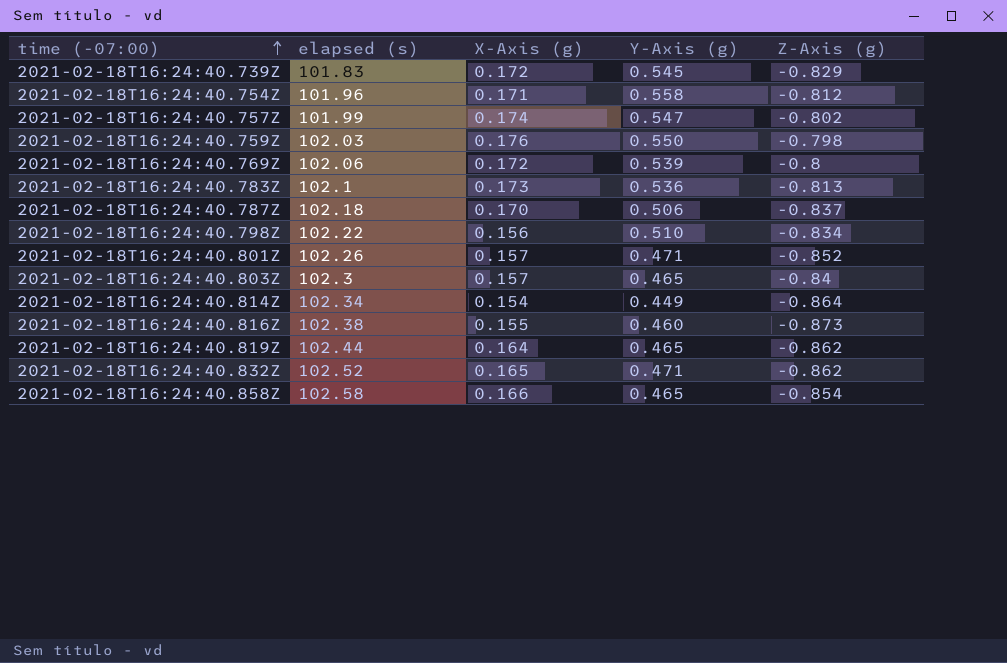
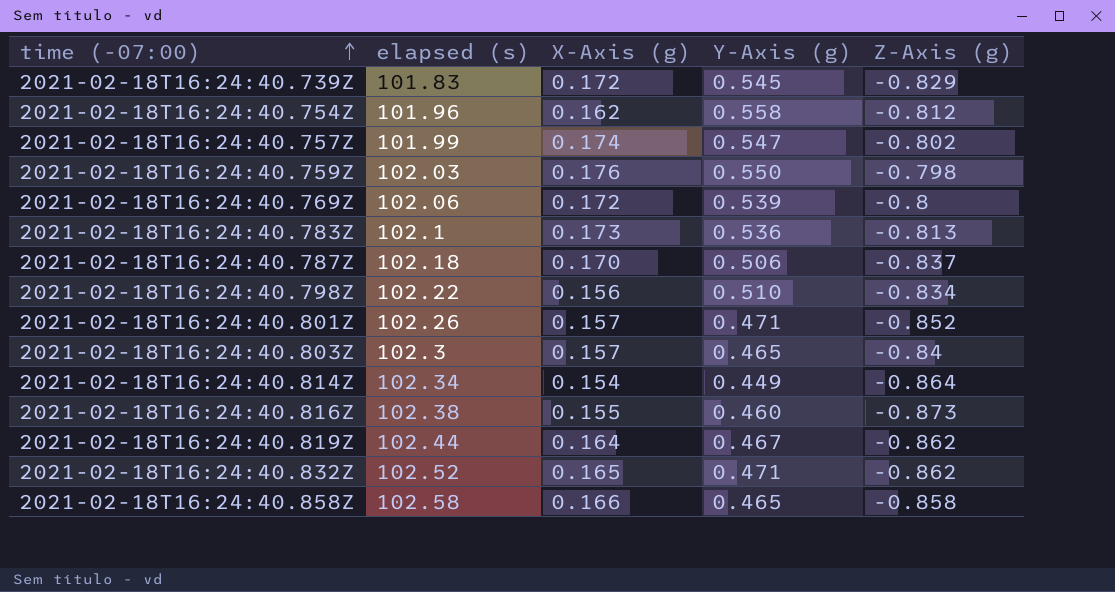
2021-02-18T16:24:40.754Z | X-Axis (g): 0.171 -> 0.162
2021-02-18T16:24:40.819Z | Y-Axis (g): 0.465 -> 0.467
2021-02-18T16:24:40.858Z | Z-Axis (g): -0.854 -> -0.858

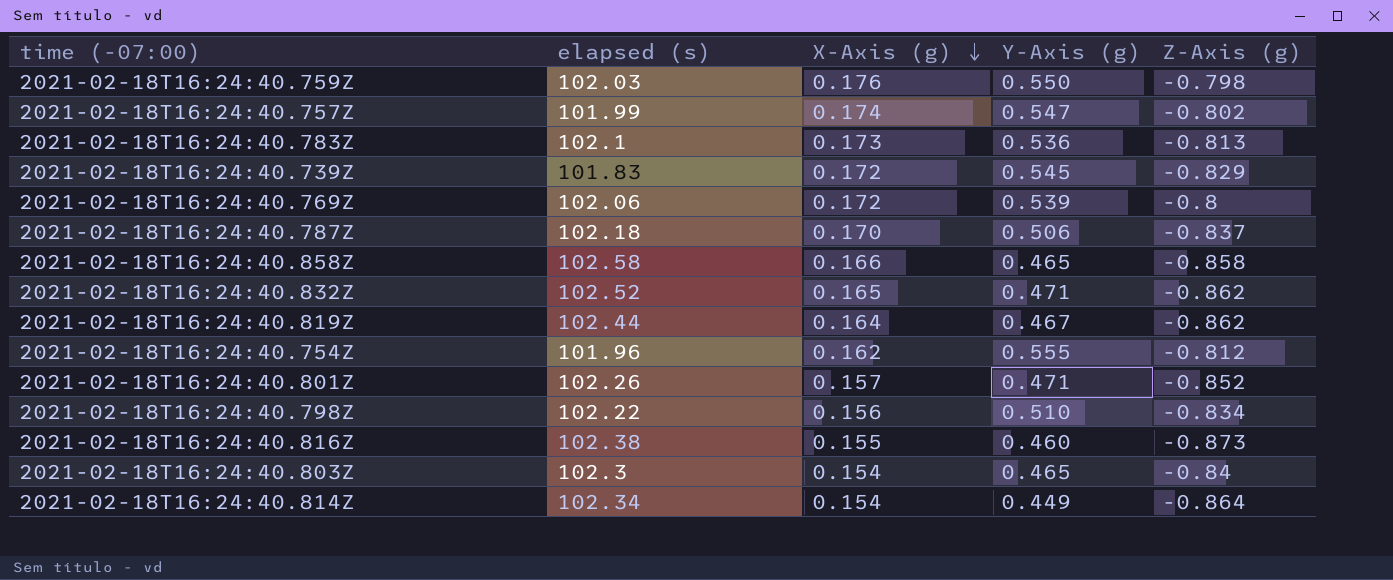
row order: time (-07:00) ascending -> X-Axis (g) descending
2021-02-18T16:24:40.754Z | Y-Axis (g): 0.558 -> 0.555
2021-02-18T16:24:40.803Z | X-Axis (g): 0.157 -> 0.154

